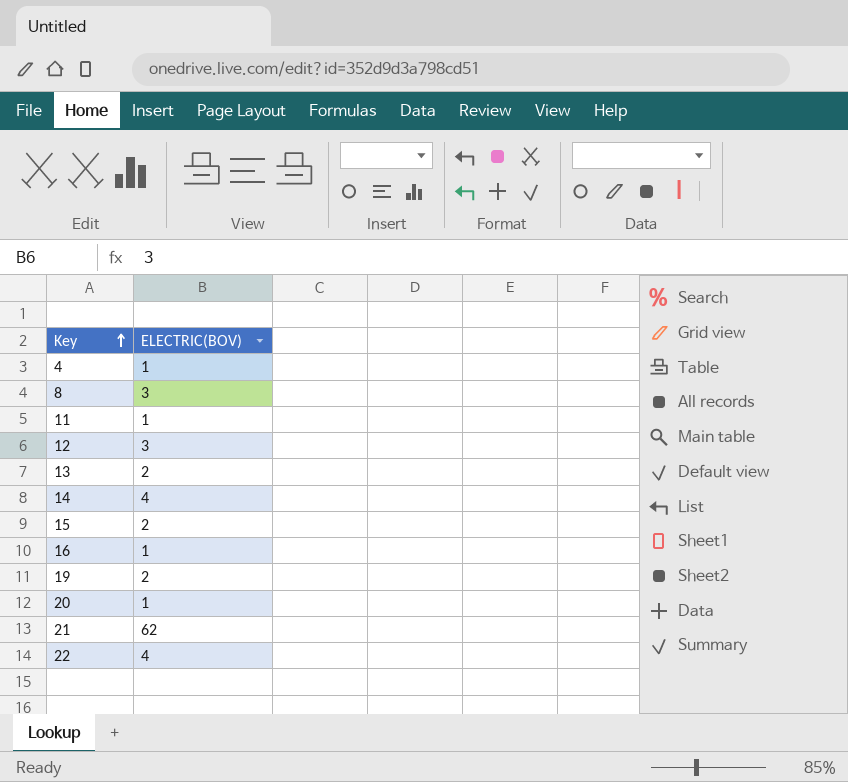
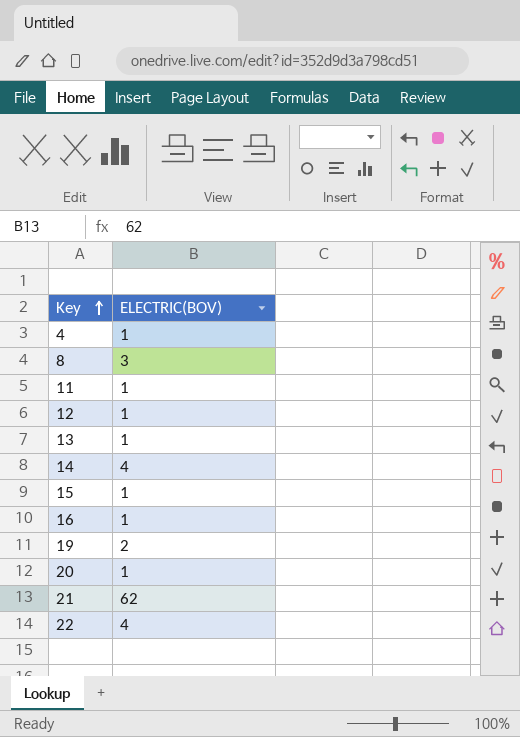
12 | ELECTRIC(BOV): 3 -> 1
13 | ELECTRIC(BOV): 2 -> 1
15 | ELECTRIC(BOV): 2 -> 1

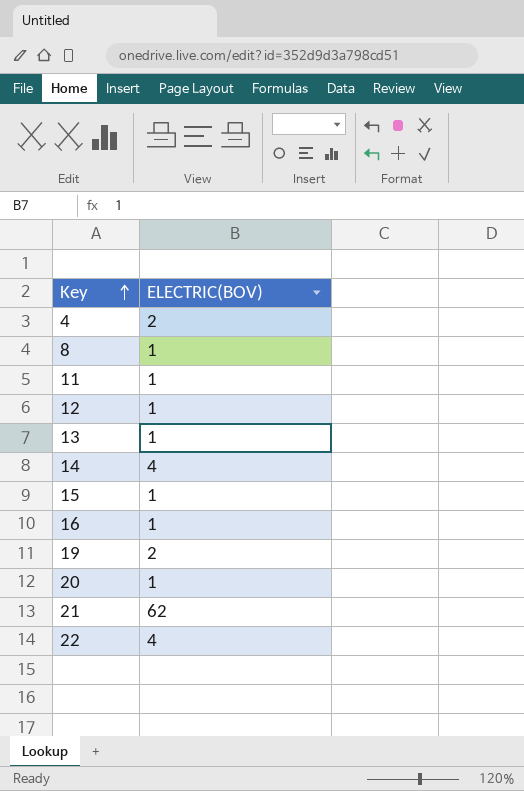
4 | ELECTRIC(BOV): 1 -> 2
8 | ELECTRIC(BOV): 3 -> 1

